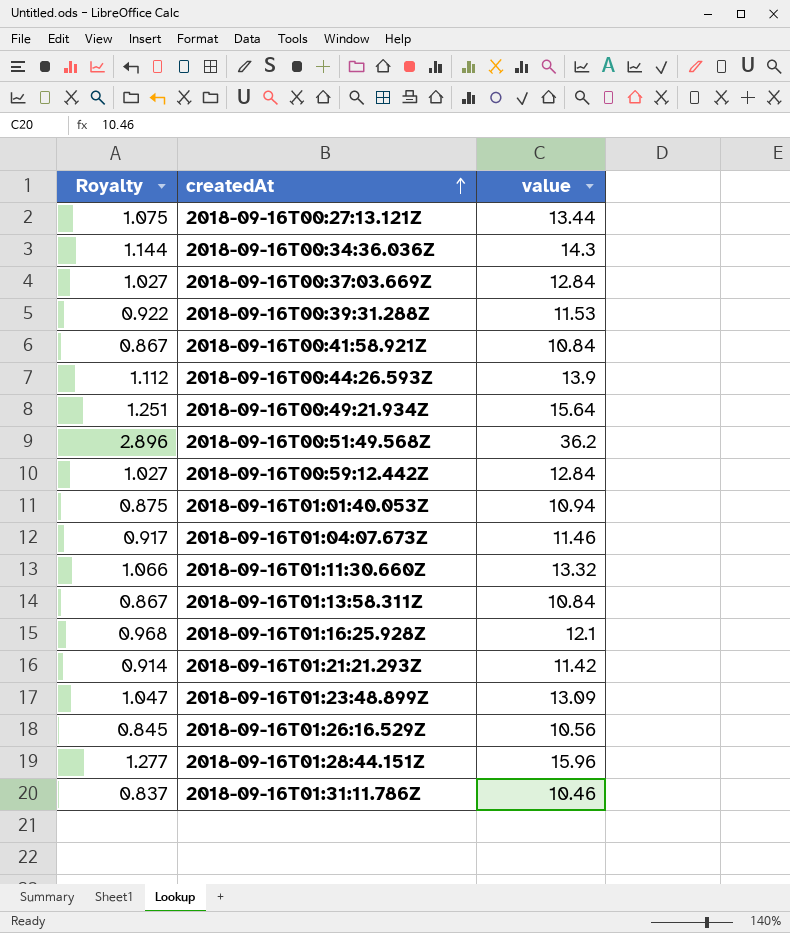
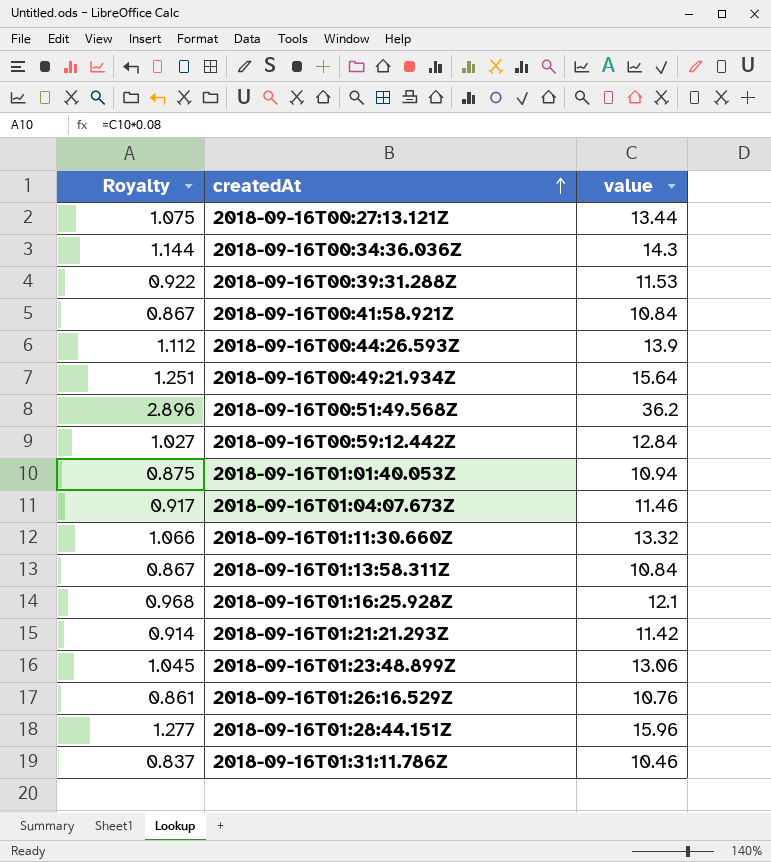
row 2018-09-16T00:37:03.669Z: 1.027 | 12.84 -> none
2018-09-16T01:23:48.899Z | Royalty: 1.047 -> 1.045
2018-09-16T01:23:48.899Z | value: 13.09 -> 13.06
2018-09-16T01:26:16.529Z | Royalty: 0.845 -> 0.861
2018-09-16T01:26:16.529Z | value: 10.56 -> 10.76

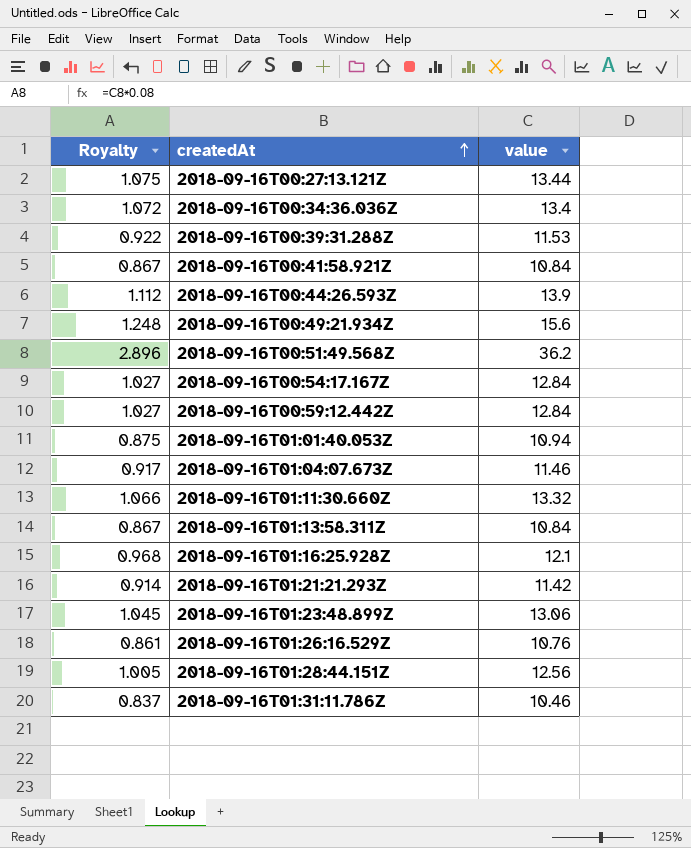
2018-09-16T00:34:36.036Z | Royalty: 1.144 -> 1.072
2018-09-16T00:34:36.036Z | value: 14.3 -> 13.4
2018-09-16T00:49:21.934Z | Royalty: 1.251 -> 1.248
2018-09-16T00:49:21.934Z | value: 15.64 -> 15.6
row 2018-09-16T00:54:17.167Z: none -> 1.027 | 12.84
2018-09-16T01:28:44.151Z | Royalty: 1.277 -> 1.005
2018-09-16T01:28:44.151Z | value: 15.96 -> 12.56

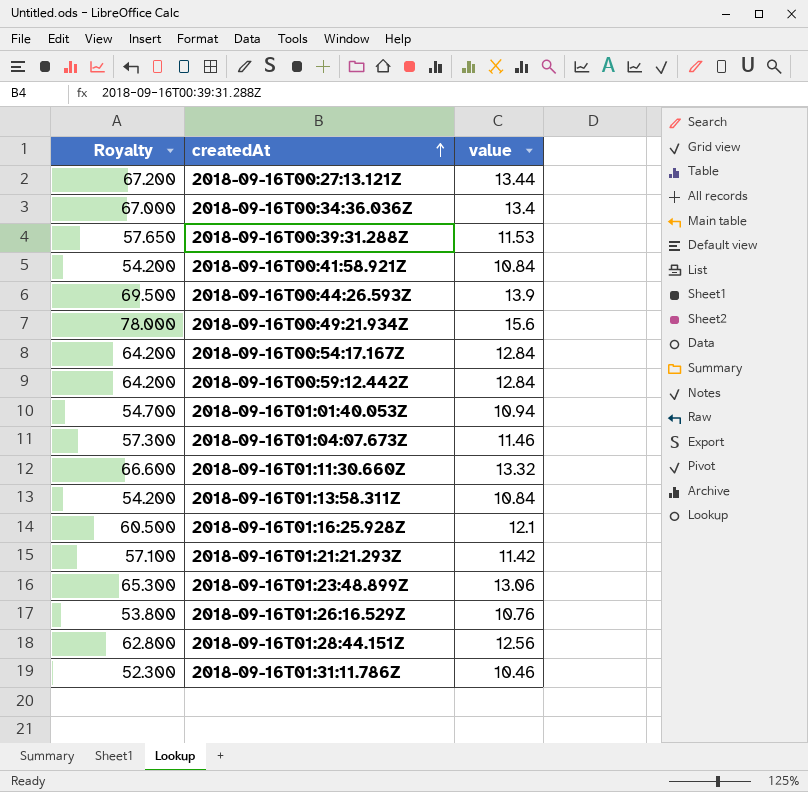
column Royalty | formula: [value] * 0.08 -> [value] * 5
row 2018-09-16T00:51:49.568Z: 2.896 | 36.2 -> none

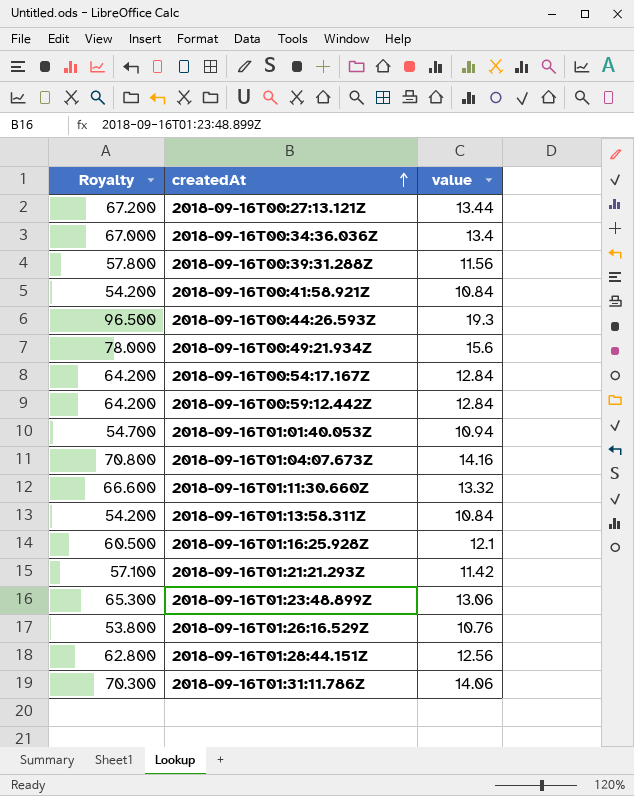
2018-09-16T00:39:31.288Z | Royalty: 57.650 -> 57.800
2018-09-16T00:39:31.288Z | value: 11.53 -> 11.56
2018-09-16T00:44:26.593Z | Royalty: 69.500 -> 96.500
2018-09-16T00:44:26.593Z | value: 13.9 -> 19.3
2018-09-16T01:04:07.673Z | Royalty: 57.300 -> 70.800
2018-09-16T01:04:07.673Z | value: 11.46 -> 14.16
2018-09-16T01:31:11.786Z | Royalty: 52.300 -> 70.300
2018-09-16T01:31:11.786Z | value: 10.46 -> 14.06

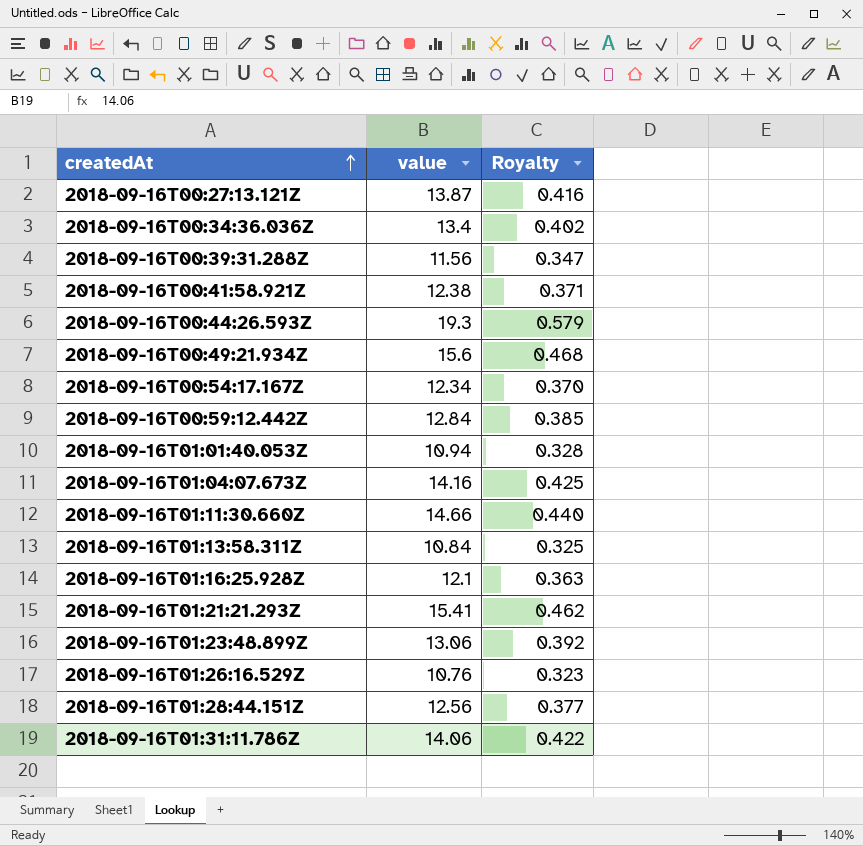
column Royalty | formula: [value] * 5 -> [value] * 0.03
column Royalty | position: 1 -> 3
2018-09-16T00:27:13.121Z | value: 13.44 -> 13.87
2018-09-16T00:41:58.921Z | value: 10.84 -> 12.38
2018-09-16T00:54:17.167Z | value: 12.84 -> 12.34
2018-09-16T01:11:30.660Z | value: 13.32 -> 14.66
2018-09-16T01:21:21.293Z | value: 11.42 -> 15.41

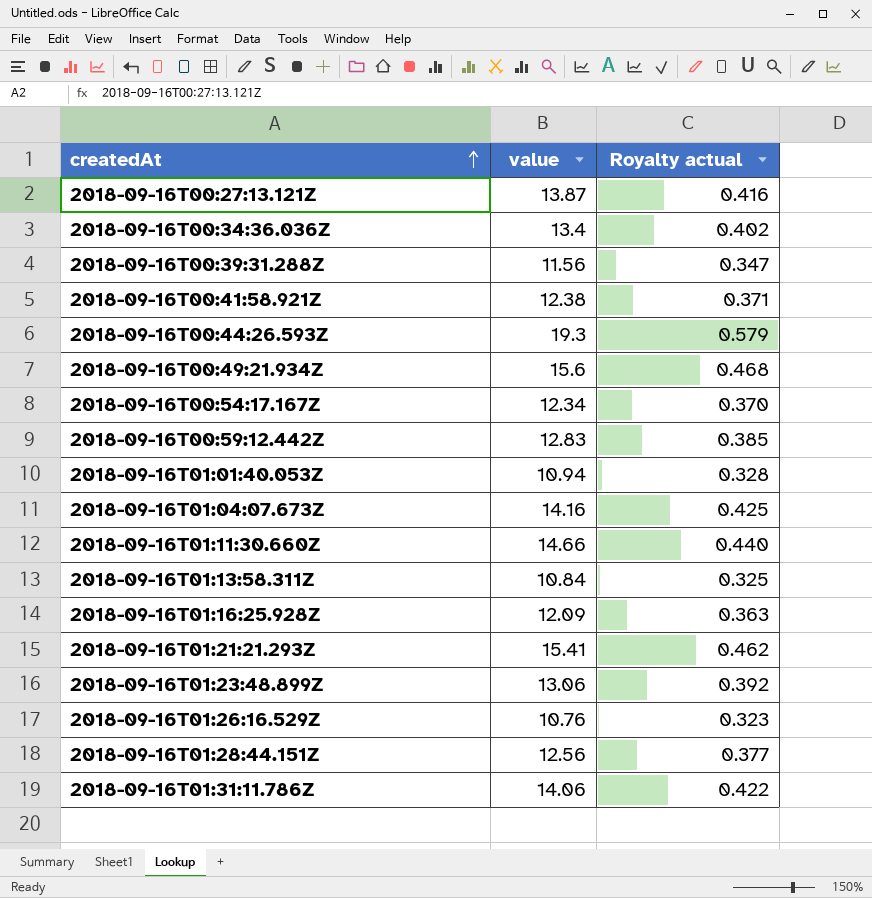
column name: Royalty -> Royalty actual
2018-09-16T00:59:12.442Z | value: 12.84 -> 12.83
2018-09-16T01:16:25.928Z | value: 12.1 -> 12.09

